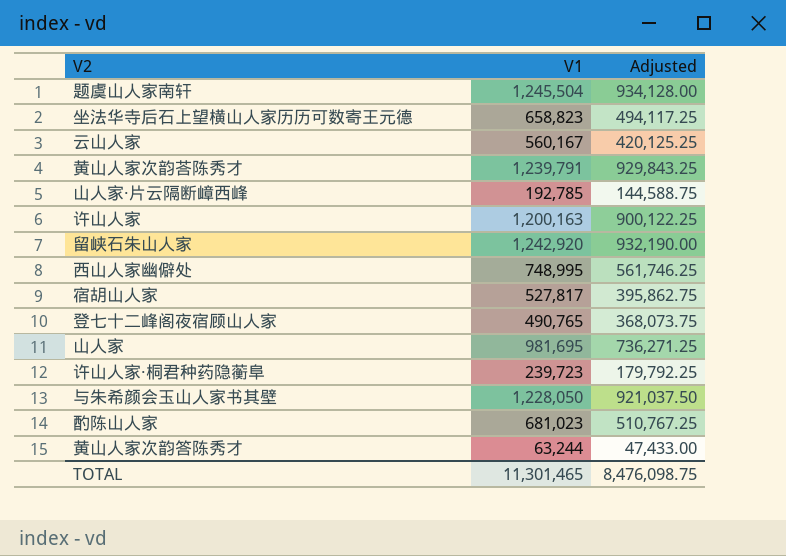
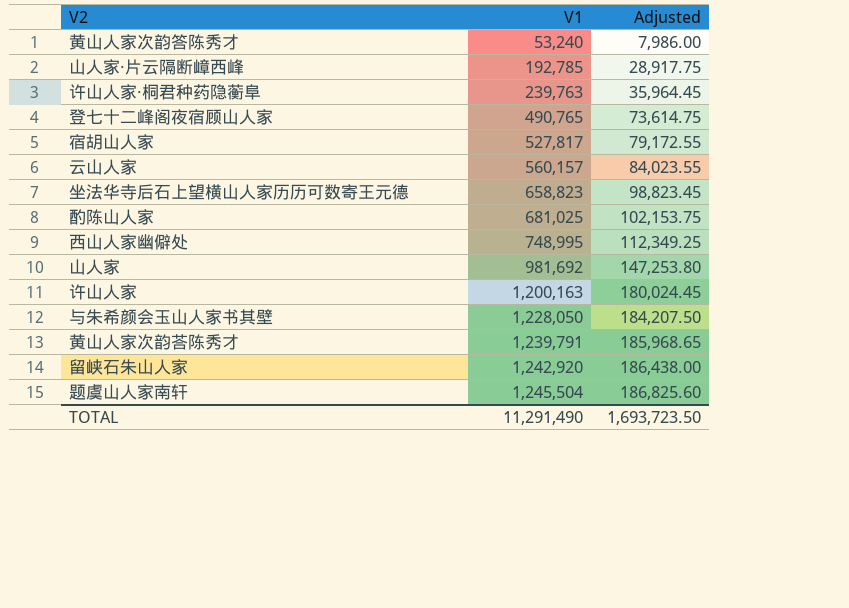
row order: none -> V1 ascending
column Adjusted | formula: [V1] * 0.75 -> [V1] * 0.15
黄山人家次韵答陈秀才 | V1: 63,244 -> 53,240
许山人家·桐君种药隐蘅阜 | V1: 239,723 -> 239,763
云山人家 | V1: 560,167 -> 560,157
酌陈山人家 | V1: 681,023 -> 681,025
山人家 | V1: 981,695 -> 981,692
TOTAL | V1: 11,301,465 -> 11,291,490
TOTAL | Adjusted: 8,476,098.75 -> 1,693,723.50

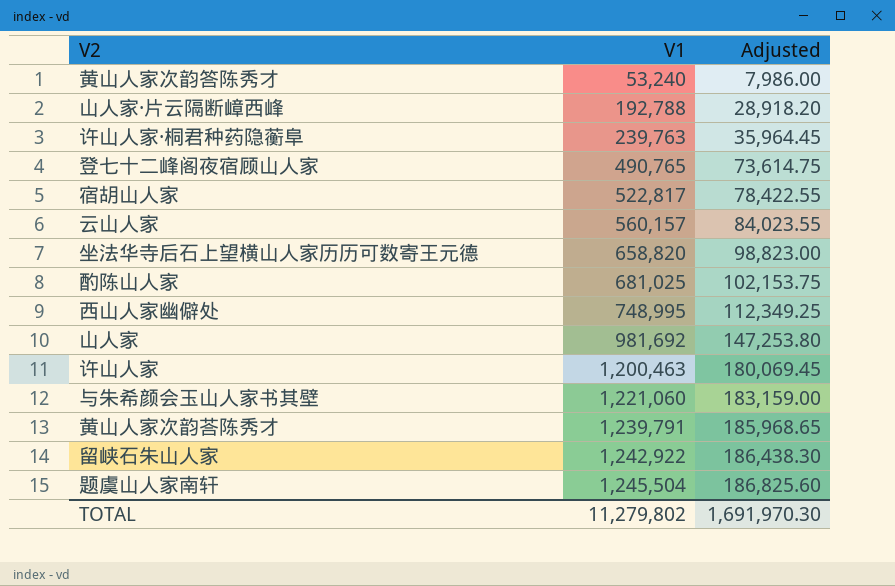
山人家·片云隔断嶂西峰 | V1: 192,785 -> 192,788
山人家·片云隔断嶂西峰 | Adjusted: 28,917.75 -> 28,918.20
宿胡山人家 | V1: 527,817 -> 522,817
宿胡山人家 | Adjusted: 79,172.55 -> 78,422.55
坐法华寺后石上望横山人家历历可数寄王元德 | V1: 658,823 -> 658,820
坐法华寺后石上望横山人家历历可数寄王元德 | Adjusted: 98,823.45 -> 98,823.00
许山人家 | V1: 1,200,163 -> 1,200,463
许山人家 | Adjusted: 180,024.45 -> 180,069.45
与朱希颜会玉山人家书其壁 | V1: 1,228,050 -> 1,221,060
与朱希颜会玉山人家书其壁 | Adjusted: 184,207.50 -> 183,159.00
留峡石朱山人家 | V1: 1,242,920 -> 1,242,922
留峡石朱山人家 | Adjusted: 186,438.00 -> 186,438.30
TOTAL | V1: 11,291,490 -> 11,279,802
TOTAL | Adjusted: 1,693,723.50 -> 1,691,970.30

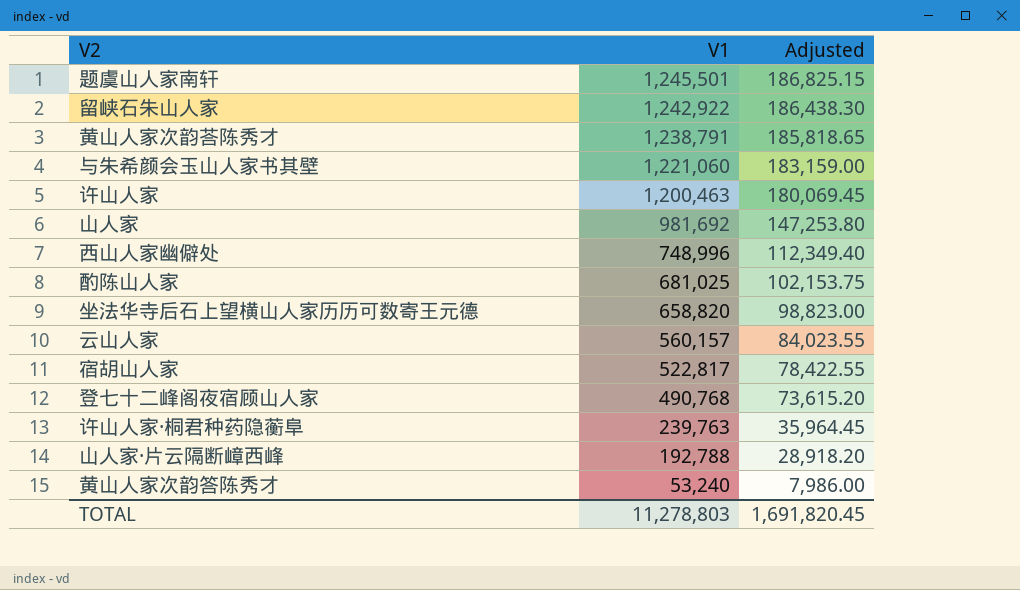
row order: V1 ascending -> V1 descending
题虞山人家南轩 | V1: 1,245,504 -> 1,245,501
题虞山人家南轩 | Adjusted: 186,825.60 -> 186,825.15
黄山人家次韵荅陈秀才 | V1: 1,239,791 -> 1,238,791
黄山人家次韵荅陈秀才 | Adjusted: 185,968.65 -> 185,818.65
西山人家幽僻处 | V1: 748,995 -> 748,996
西山人家幽僻处 | Adjusted: 112,349.25 -> 112,349.40
登七十二峰阁夜宿顾山人家 | V1: 490,765 -> 490,768
登七十二峰阁夜宿顾山人家 | Adjusted: 73,614.75 -> 73,615.20
TOTAL | V1: 11,279,802 -> 11,278,803
TOTAL | Adjusted: 1,691,970.30 -> 1,691,820.45

